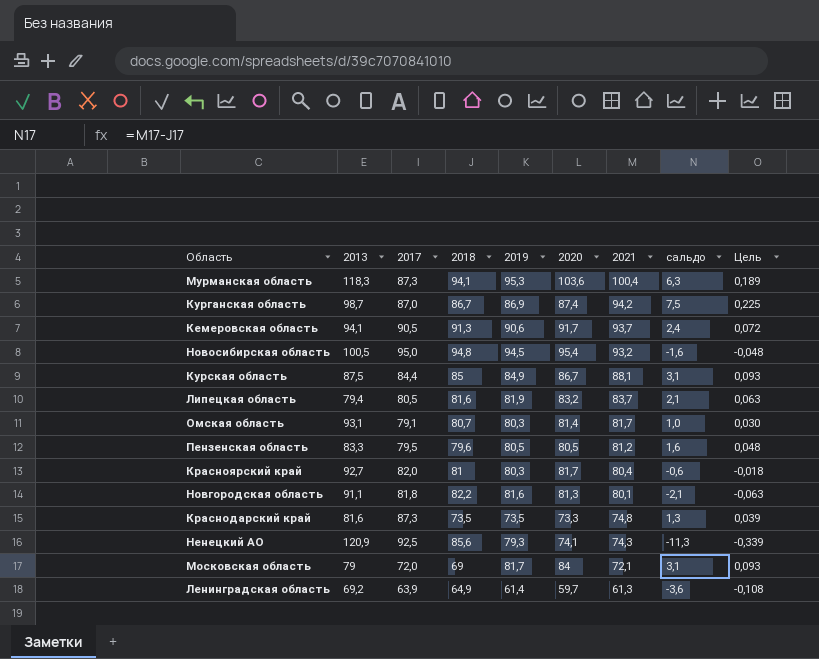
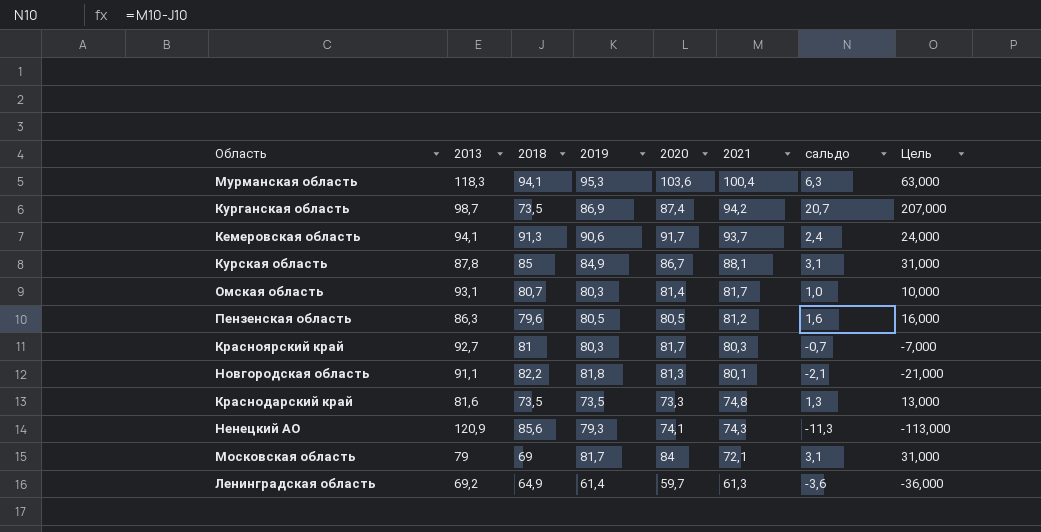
column 2017 | position: 3 -> none
column Цель | formula: [сальдо] * 0,03 -> [сальдо] * 10
row Новосибирская область: 100,5 | 95,0 | 94,8 | 94,5 | 95,4 | 93,2 | -1,6 | -0,048 -> none
row Липецкая область: 79,4 | 80,5 | 81,6 | 81,9 | 83,2 | 83,7 | 2,1 | 0,063 -> none
Курганская область | 2018: 86,7 -> 73,5
Курганская область | сальдо: 7,5 -> 20,7
Курская область | 2013: 87,5 -> 87,8
Пензенская область | 2013: 83,3 -> 86,3
Красноярский край | 2021: 80,4 -> 80,3
Красноярский край | сальдо: -0,6 -> -0,7
Новгородская область | 2019: 81,6 -> 81,8

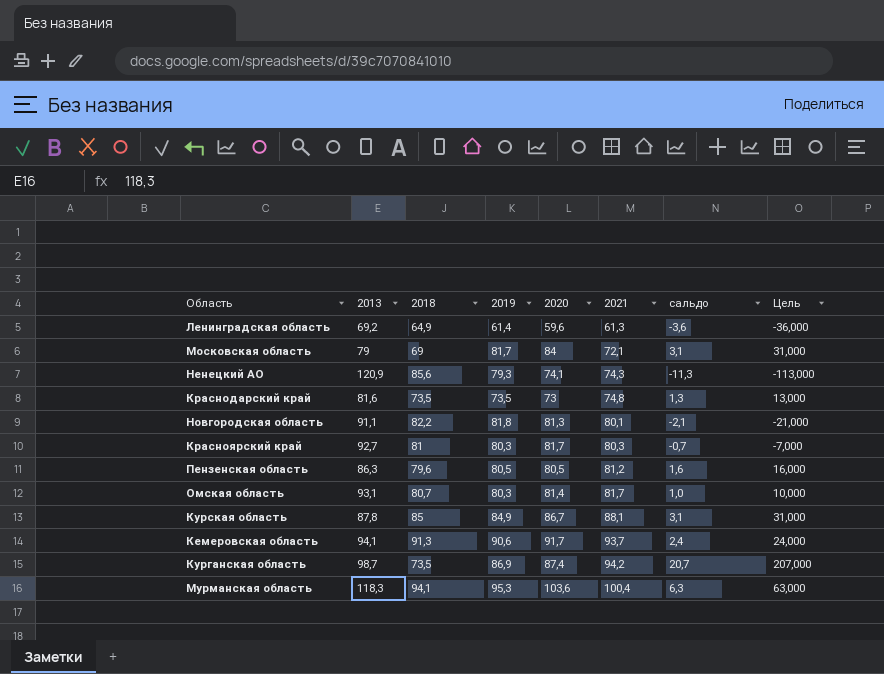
row order: 2021 descending -> 2021 ascending
Ленинградская область | 2020: 59,7 -> 59,6
Краснодарский край | 2020: 73,3 -> 73

